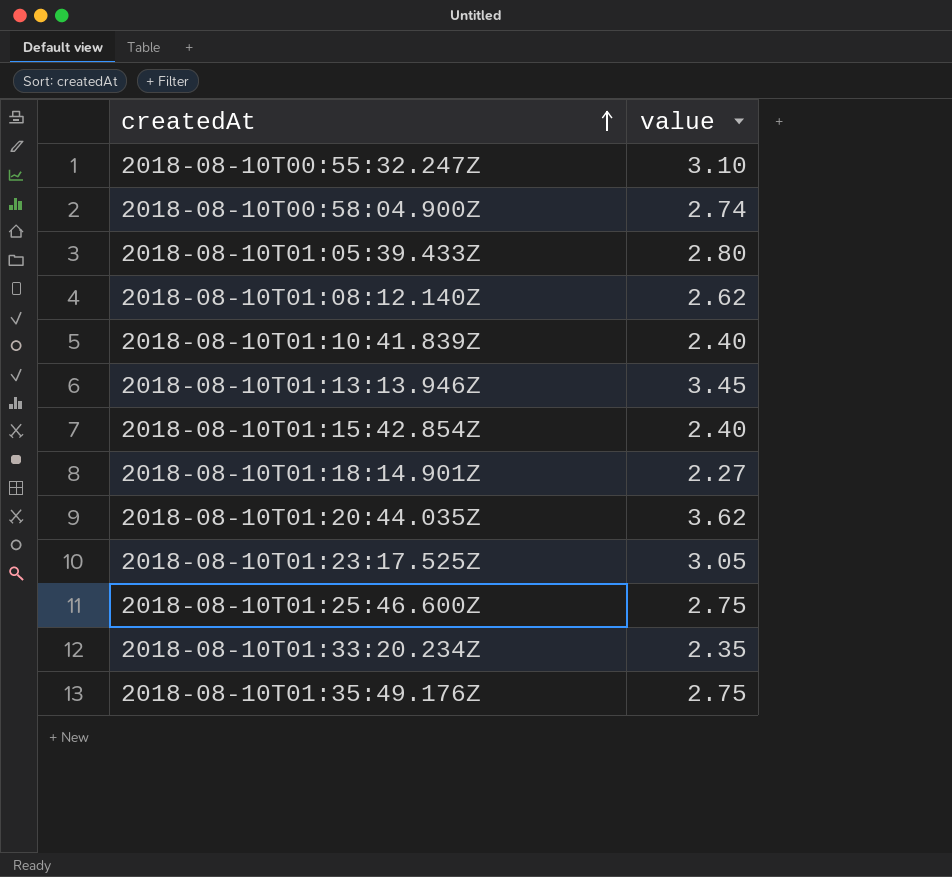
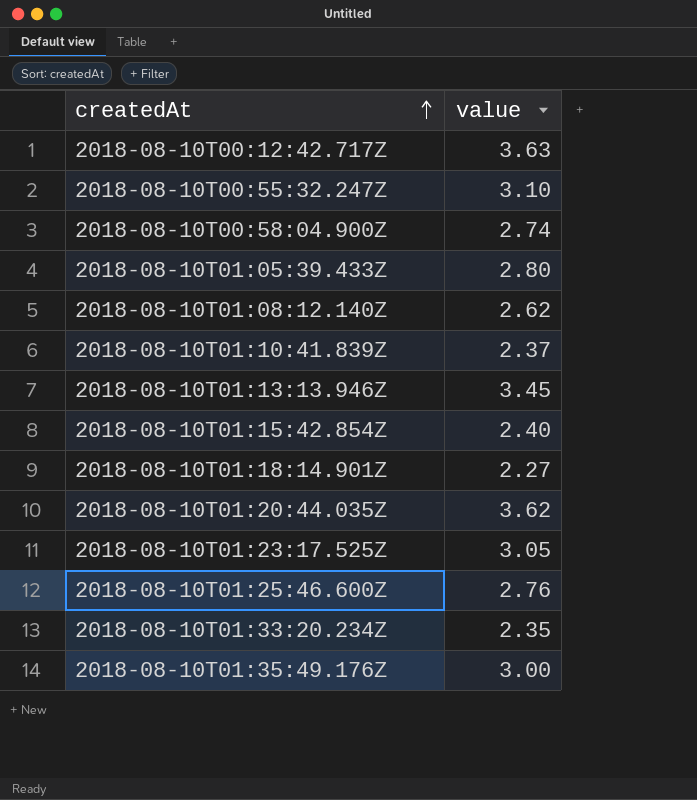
row 2018-08-10T00:12:42.717Z: none -> 3.63
2018-08-10T01:10:41.839Z | value: 2.40 -> 2.37
2018-08-10T01:25:46.600Z | value: 2.75 -> 2.76
2018-08-10T01:35:49.176Z | value: 2.75 -> 3.00

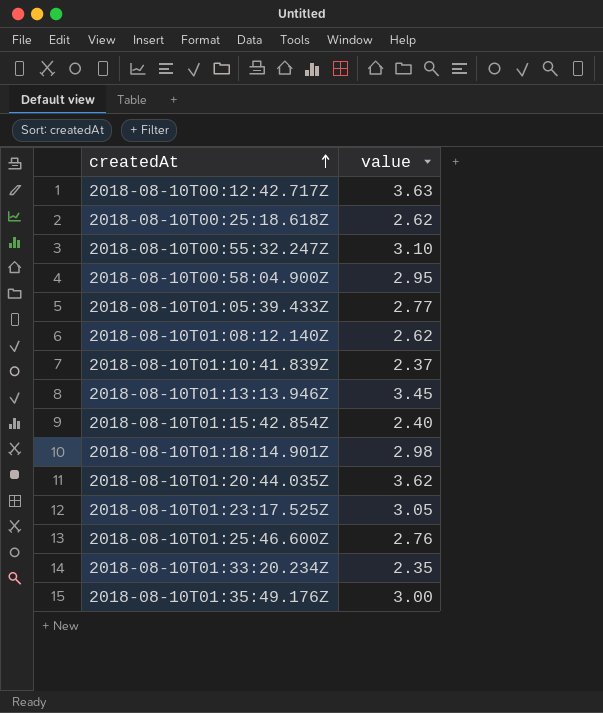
row 2018-08-10T00:25:18.618Z: none -> 2.62
2018-08-10T00:58:04.900Z | value: 2.74 -> 2.95
2018-08-10T01:05:39.433Z | value: 2.80 -> 2.77
2018-08-10T01:18:14.901Z | value: 2.27 -> 2.98

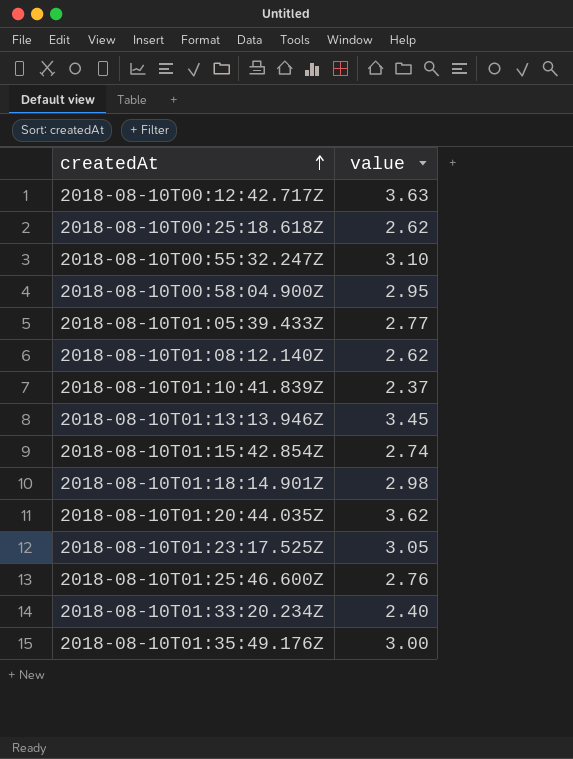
2018-08-10T01:15:42.854Z | value: 2.40 -> 2.74
2018-08-10T01:33:20.234Z | value: 2.35 -> 2.40

